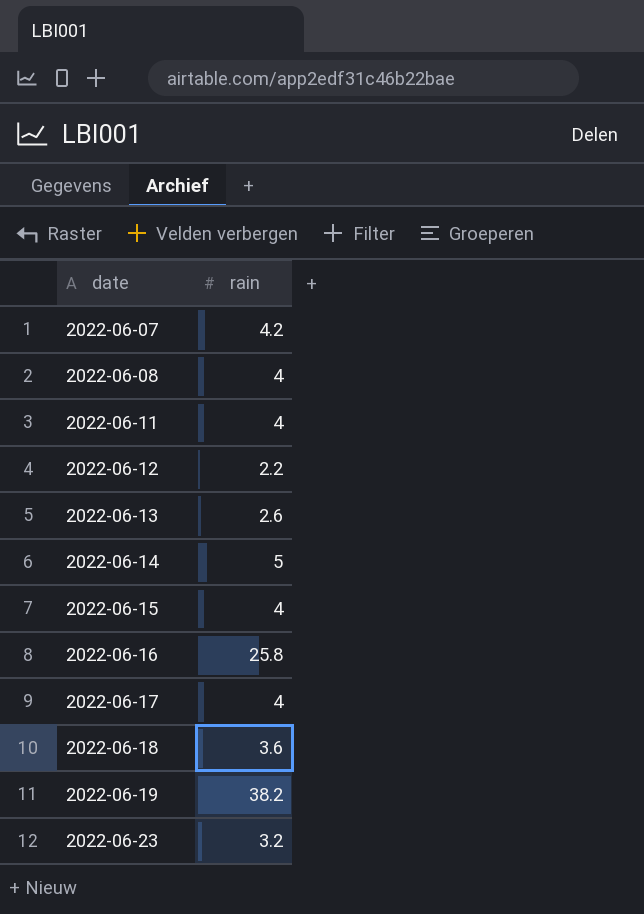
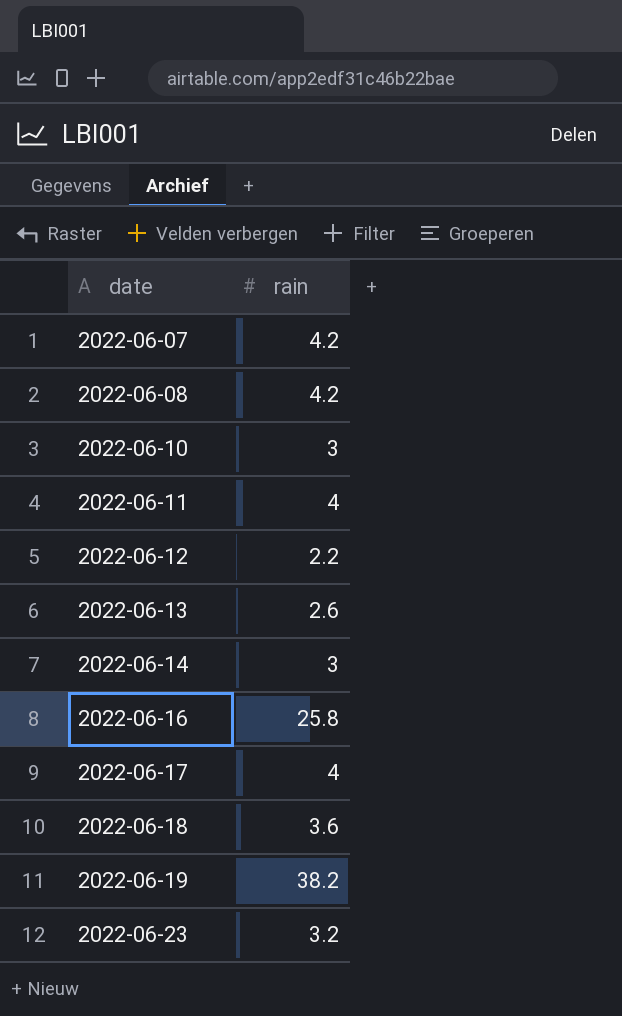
row 2022-06-15: 4 -> none
2022-06-08 | rain: 4 -> 4.2
row 2022-06-10: none -> 3
2022-06-14 | rain: 5 -> 3

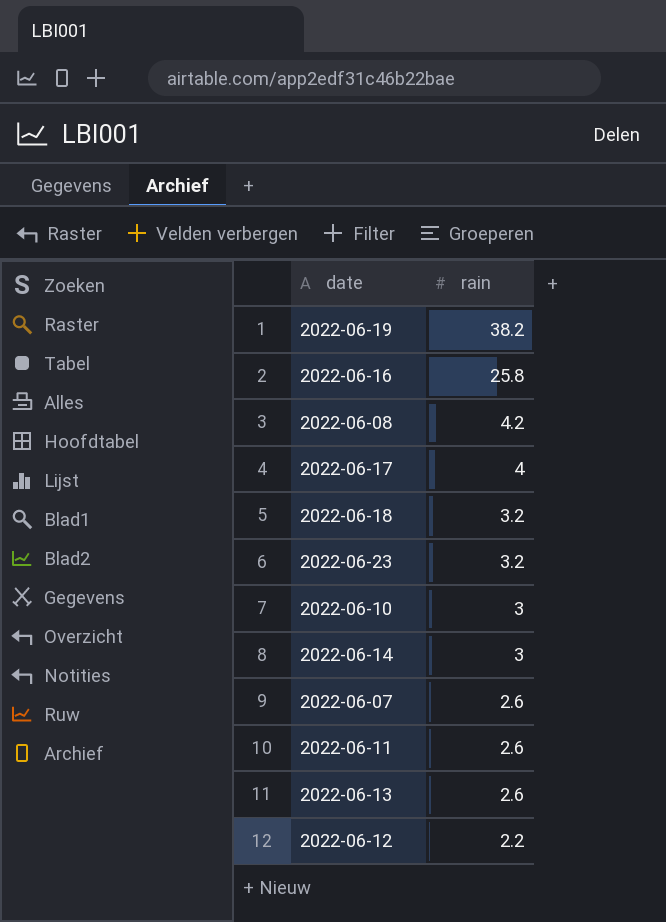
row order: date ascending -> rain descending
2022-06-18 | rain: 3.6 -> 3.2
2022-06-07 | rain: 4.2 -> 2.6
2022-06-11 | rain: 4 -> 2.6

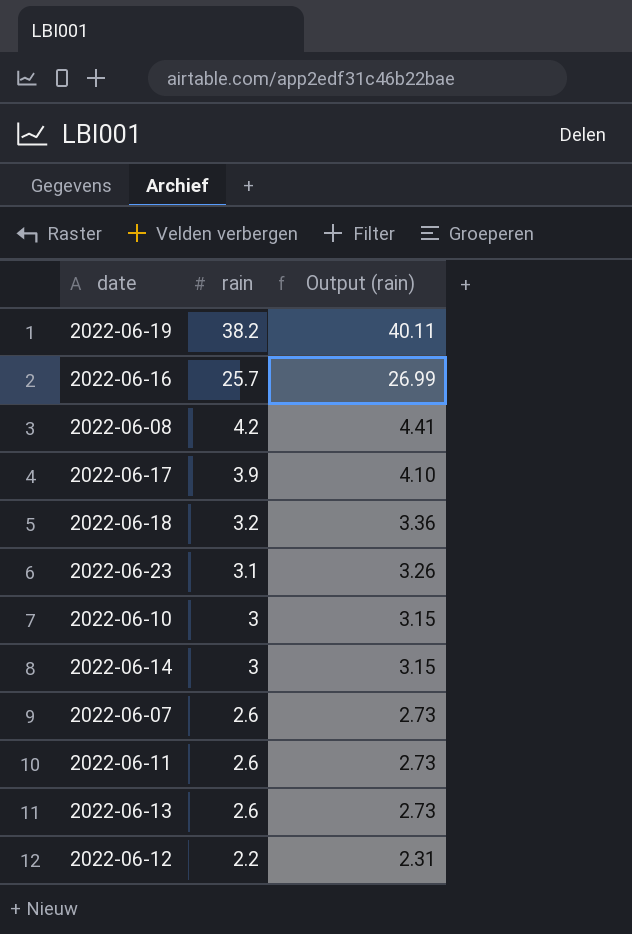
column Output (rain) | formula: none -> [rain] * 1.05
2022-06-16 | rain: 25.8 -> 25.7
2022-06-17 | rain: 4 -> 3.9
2022-06-23 | rain: 3.2 -> 3.1

